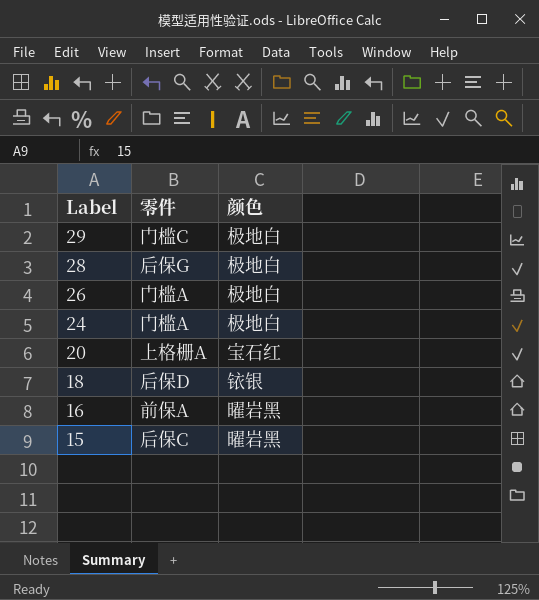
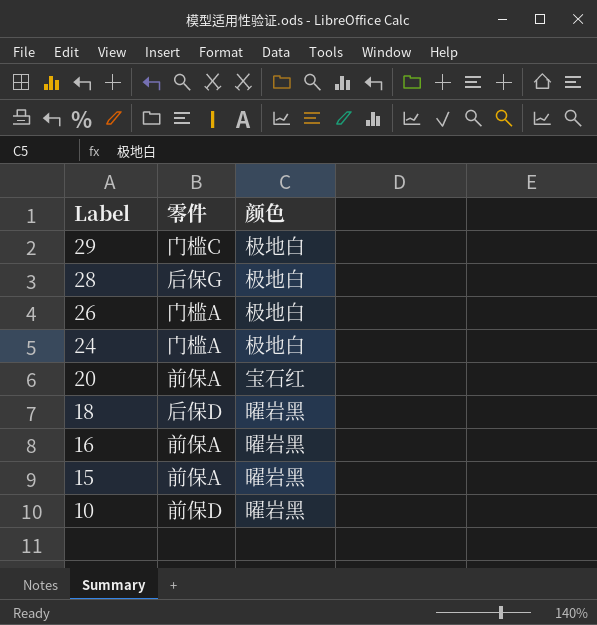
20 | 零件: 上格栅A -> 前保A
18 | 颜色: 铱银 -> 曜岩黑
15 | 零件: 后保C -> 前保A
row 10: none -> 前保D | 曜岩黑

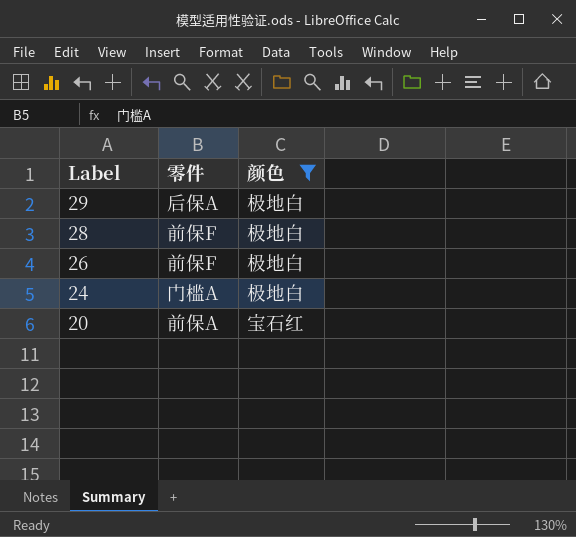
filter: none -> 颜色 != 曜岩黑
29 | 零件: 门槛C -> 后保A
28 | 零件: 后保G -> 前保F
26 | 零件: 门槛A -> 前保F

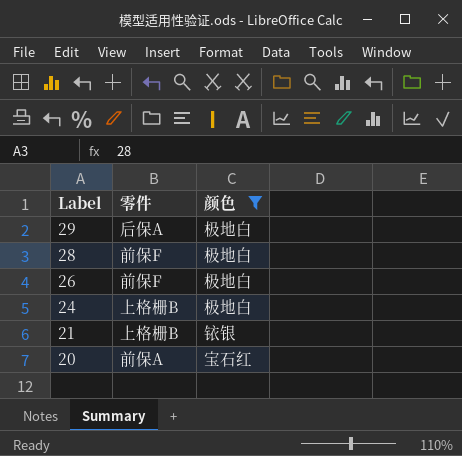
24 | 零件: 门槛A -> 上格栅B
row 21: none -> 上格栅B | 铱银

